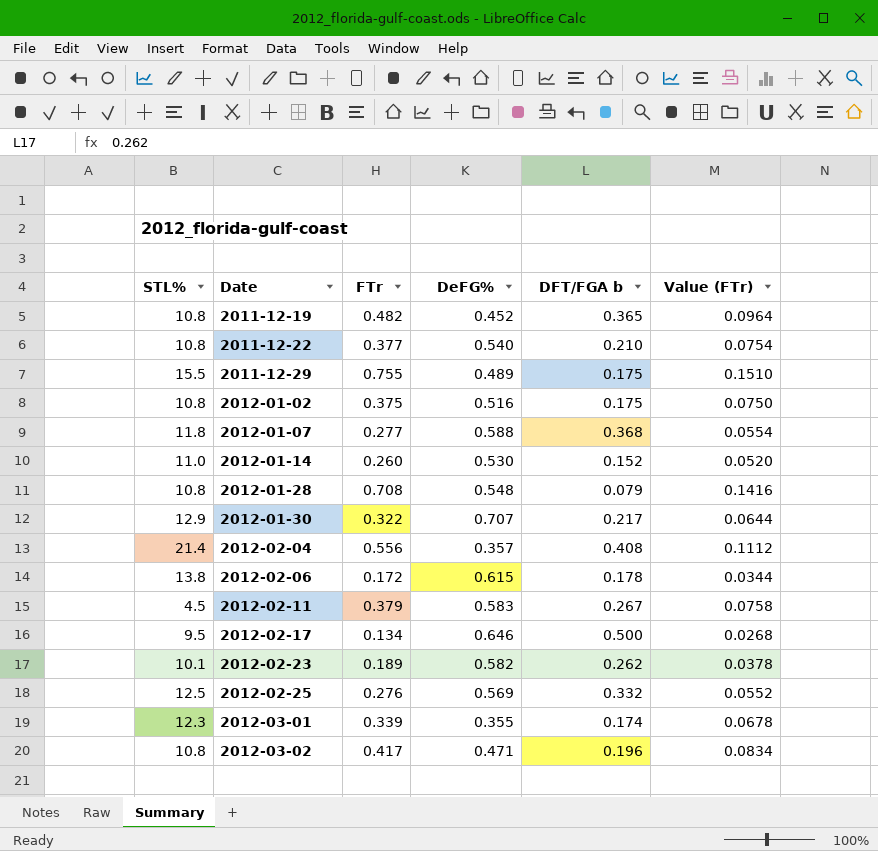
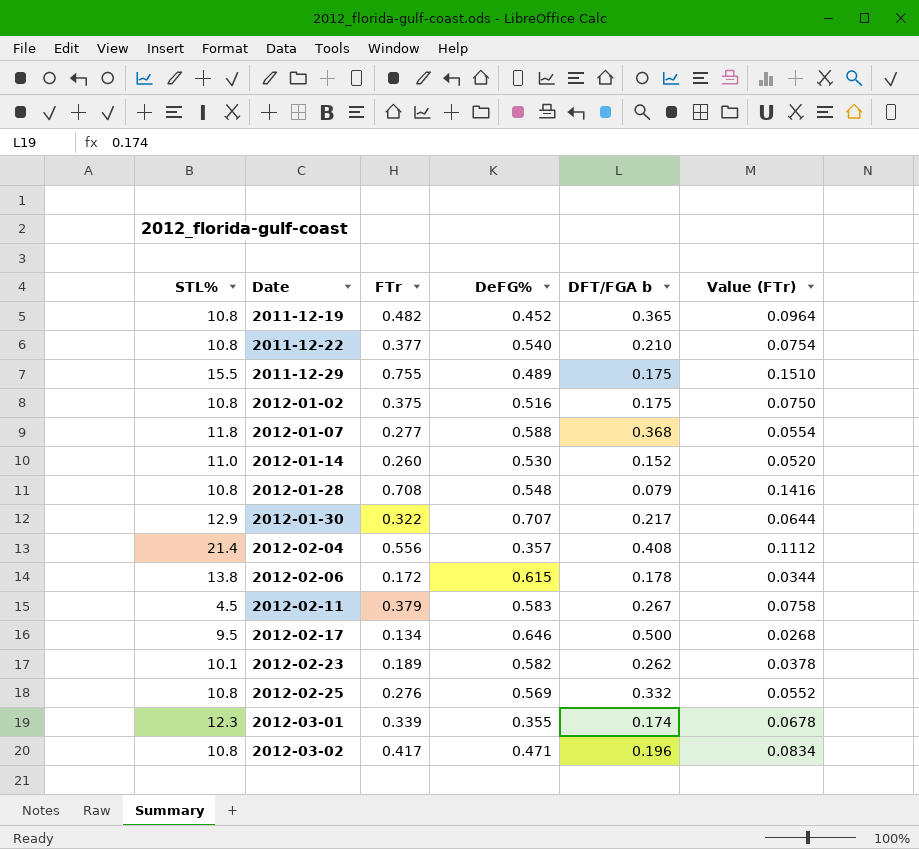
2012-02-25 | STL%: 12.5 -> 10.8

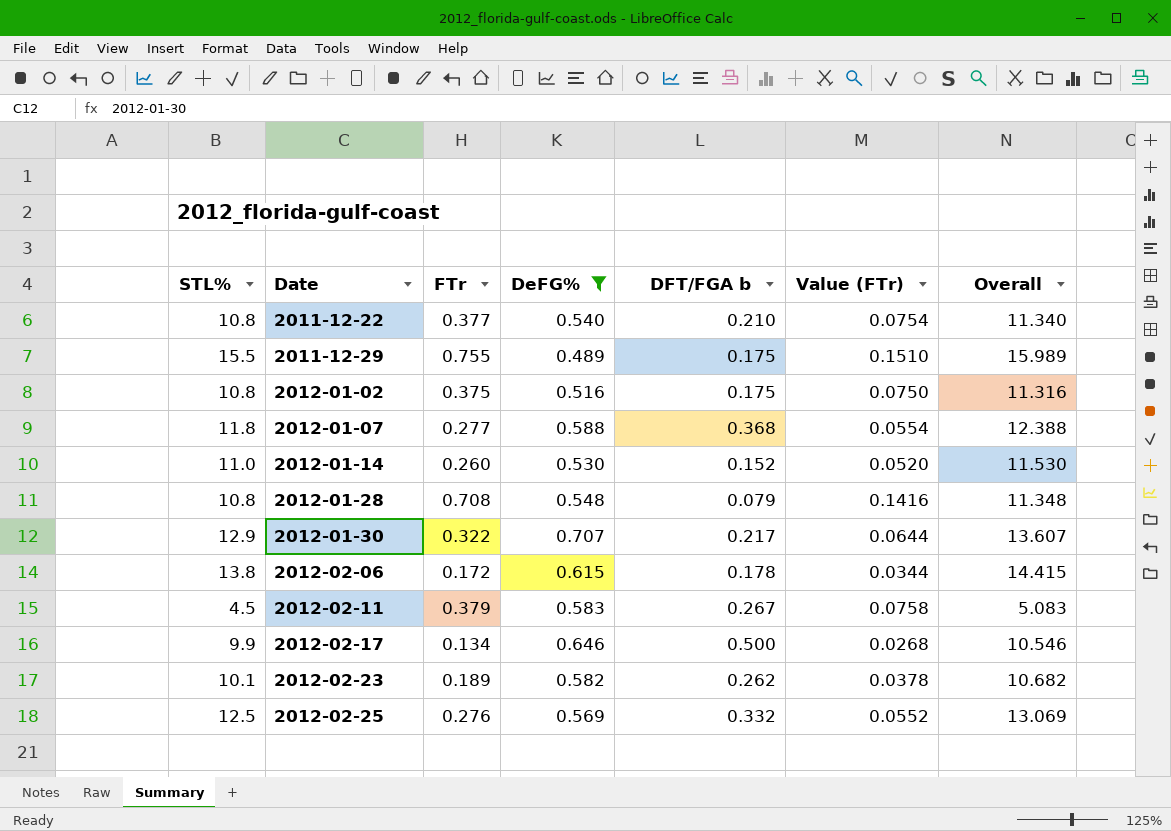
filter: none -> DeFG% >= 0.489
column Overall | formula: none -> [STL%] + [DeFG%]
2012-02-17 | STL%: 9.5 -> 9.9
2012-02-25 | STL%: 10.8 -> 12.5

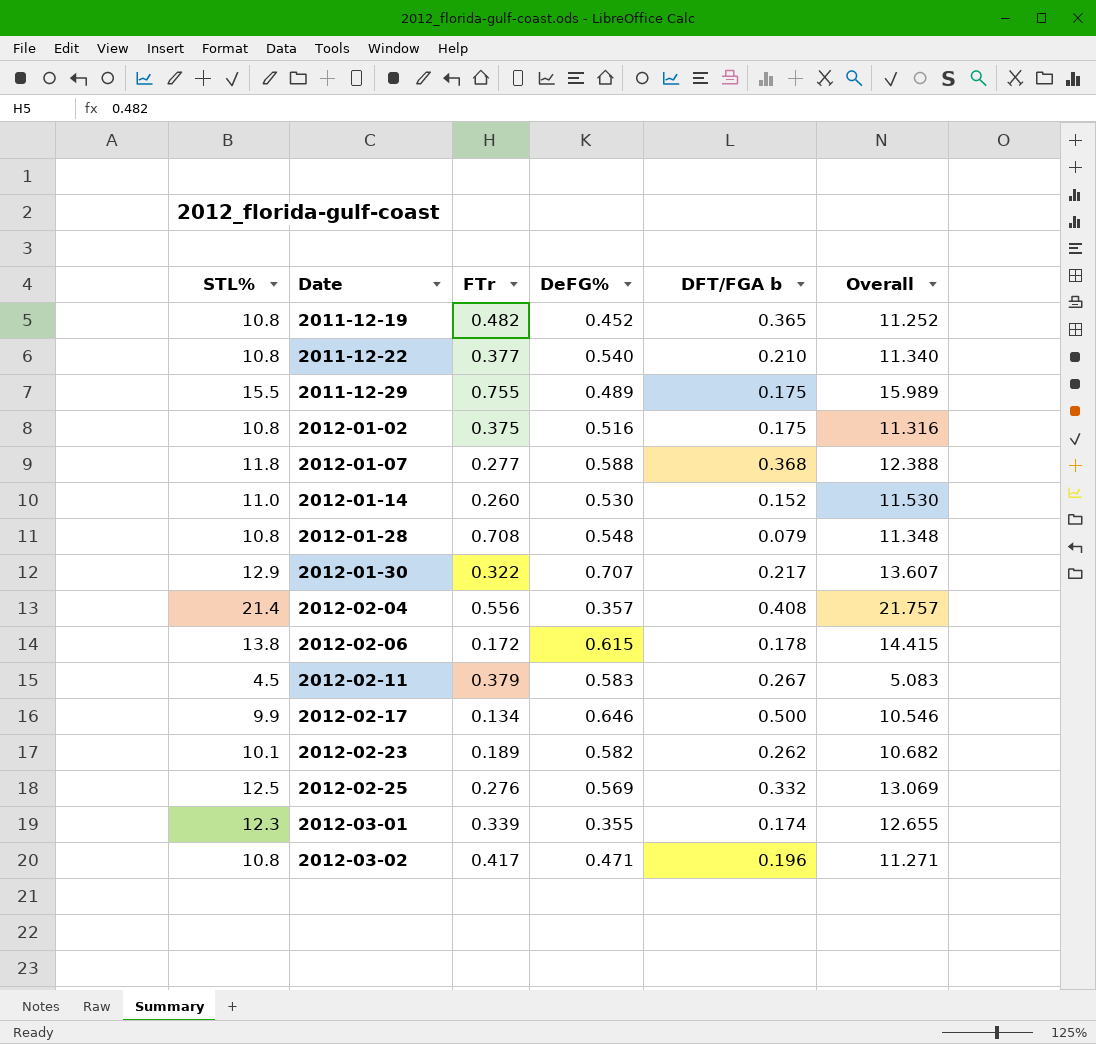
filter: DeFG% >= 0.489 -> none
column Value (FTr) | formula: [FTr] * 0.2 -> none

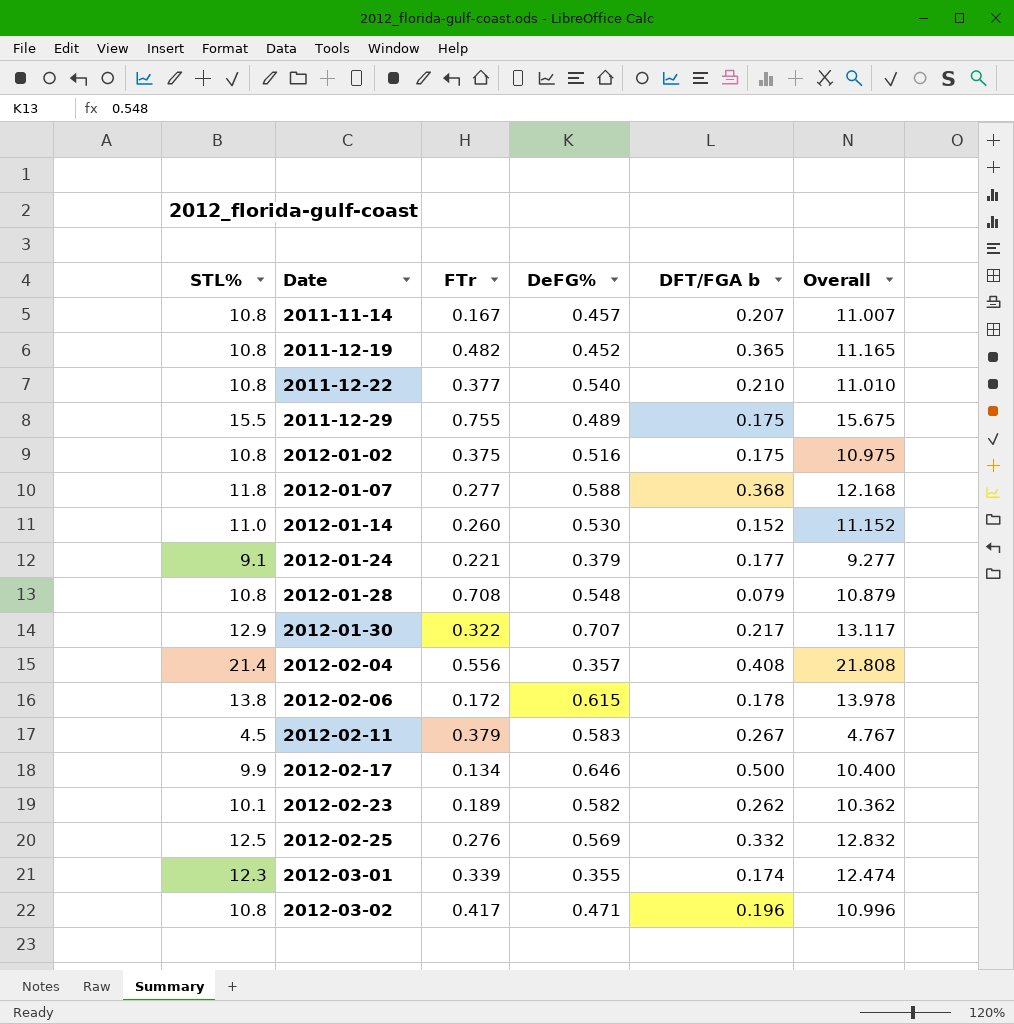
column Overall | formula: [STL%] + [DeFG%] -> [STL%] + [DFT/FGA b]
row 2011-11-14: none -> 10.8 | 0.167 | 0.457 | 0.207 | 11.007
row 2012-01-24: none -> 9.1 | 0.221 | 0.379 | 0.177 | 9.277

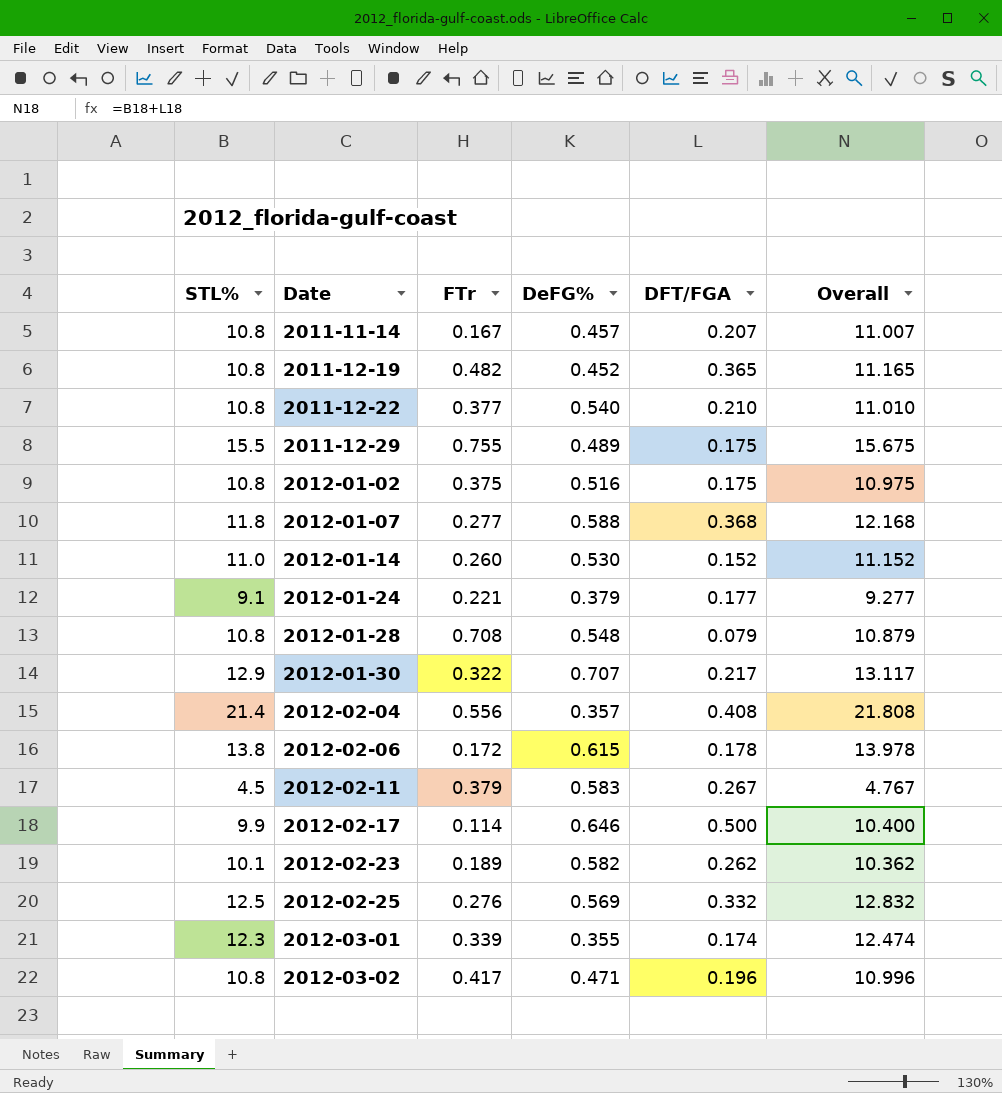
column name: DFT/FGA b -> DFT/FGA
2012-02-17 | FTr: 0.134 -> 0.114

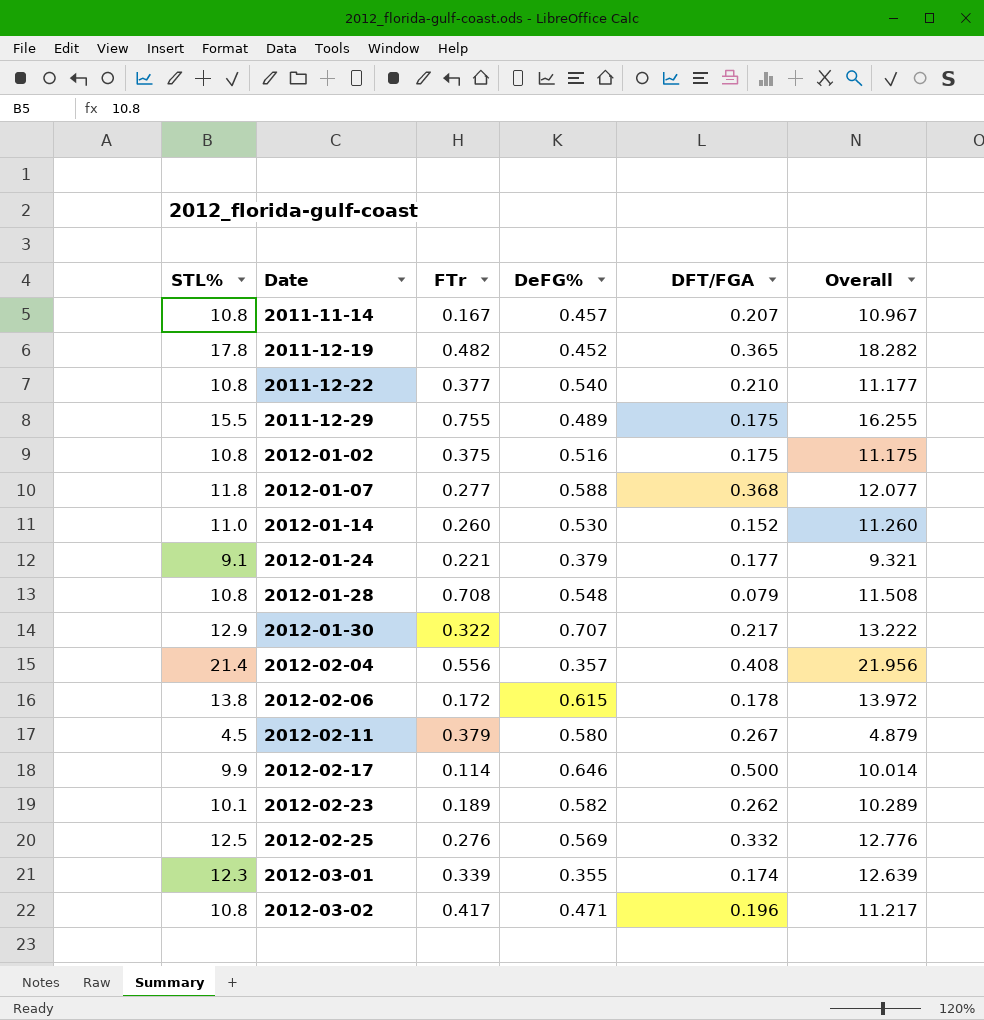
column Overall | formula: [STL%] + [DFT/FGA] -> [STL%] + [FTr]
2011-12-19 | STL%: 10.8 -> 17.8
2012-02-11 | DeFG%: 0.583 -> 0.580

